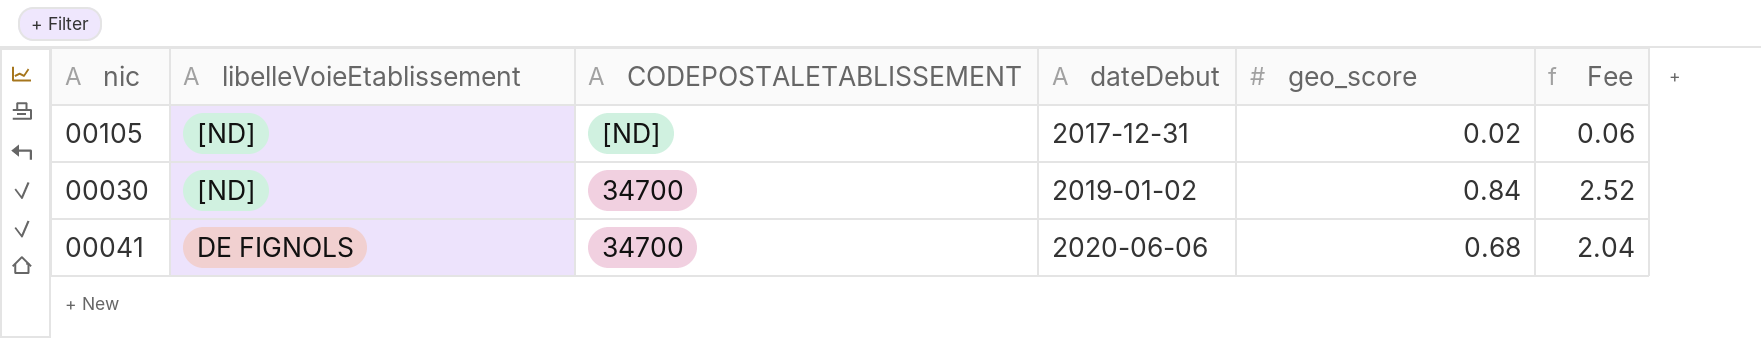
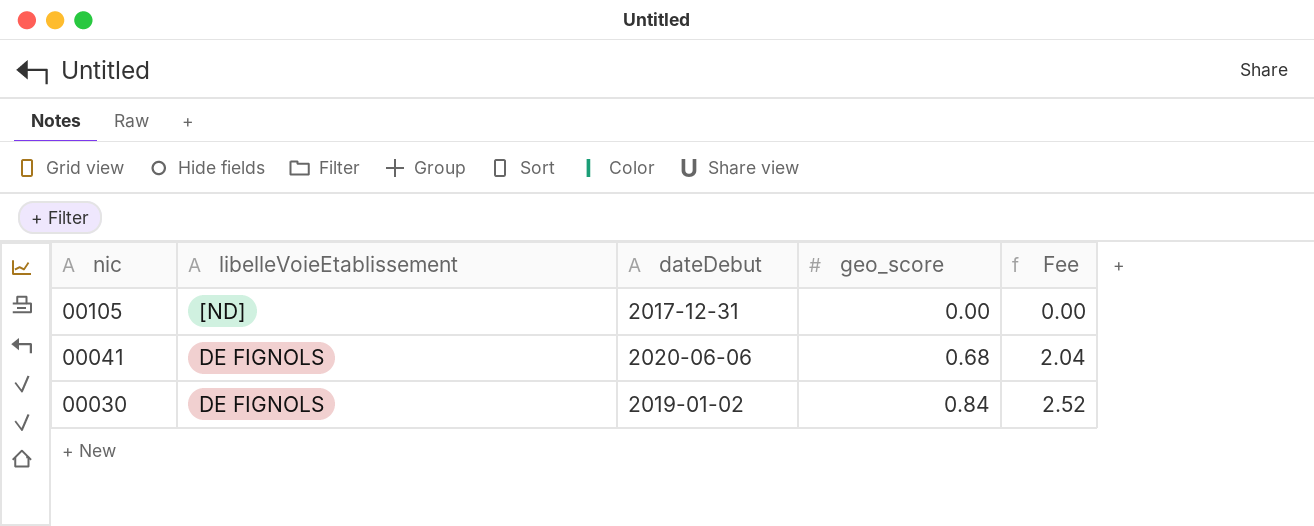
row order: libelleVoieEtablissement ascending -> nic descending
column CODEPOSTALETABLISSEMENT | position: 3 -> none
00105 | geo_score: 0.02 -> 0.00
00105 | Fee: 0.06 -> 0.00
00030 | libelleVoieEtablissement: [ND] -> DE FIGNOLS

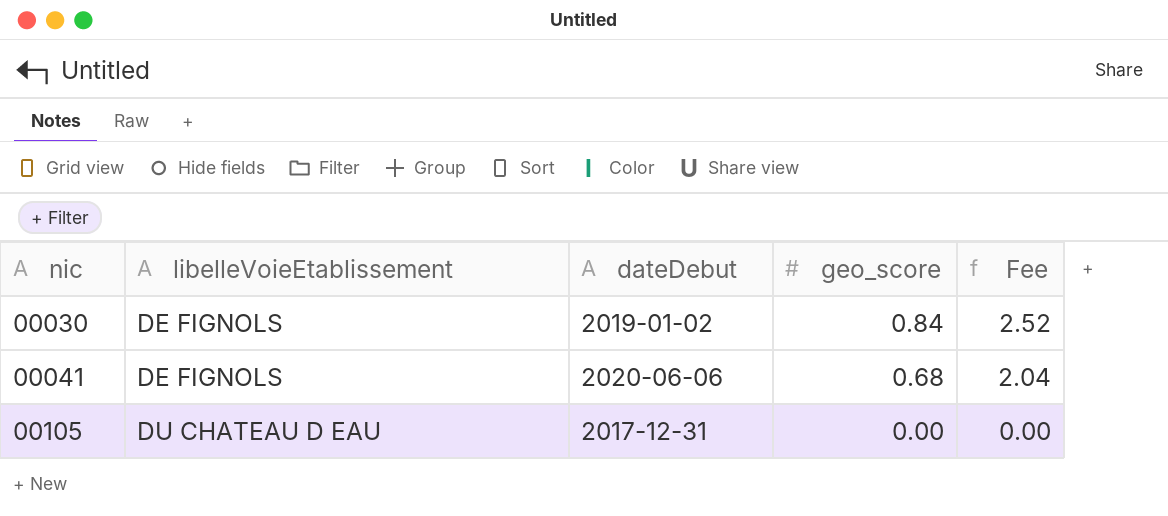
row order: nic descending -> nic ascending
00105 | libelleVoieEtablissement: [ND] -> DU CHATEAU D EAU

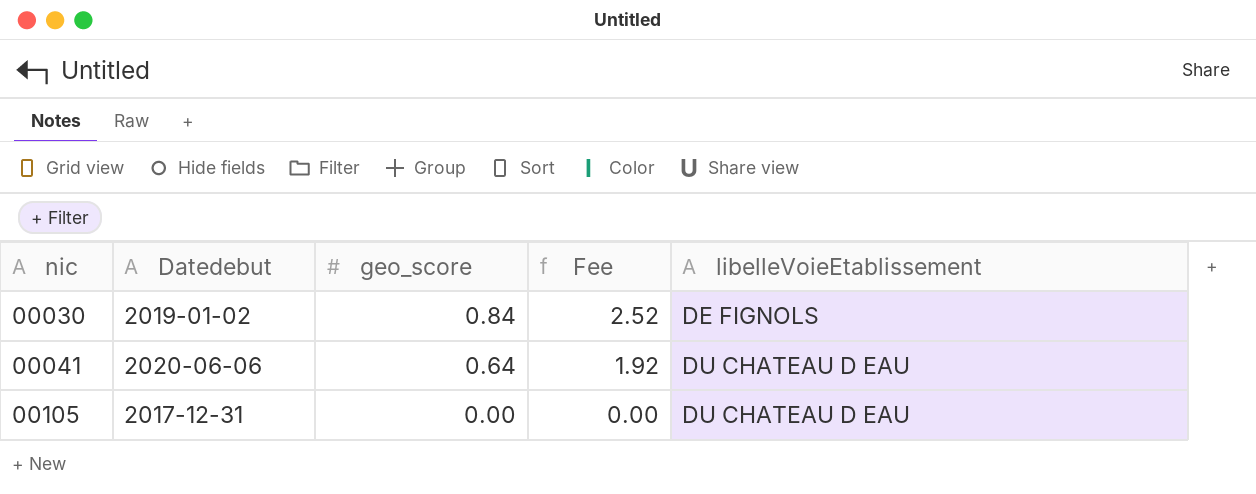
column name: dateDebut -> Datedebut
column libelleVoieEtablissement | position: 2 -> 5
00041 | geo_score: 0.68 -> 0.64
00041 | Fee: 2.04 -> 1.92
00041 | libelleVoieEtablissement: DE FIGNOLS -> DU CHATEAU D EAU

